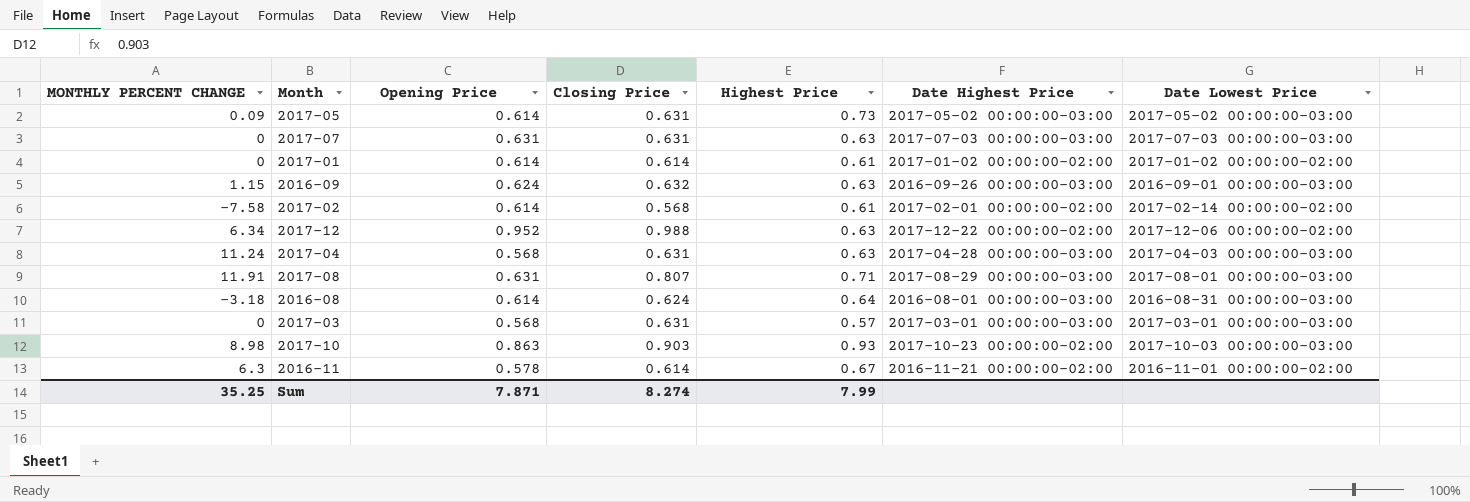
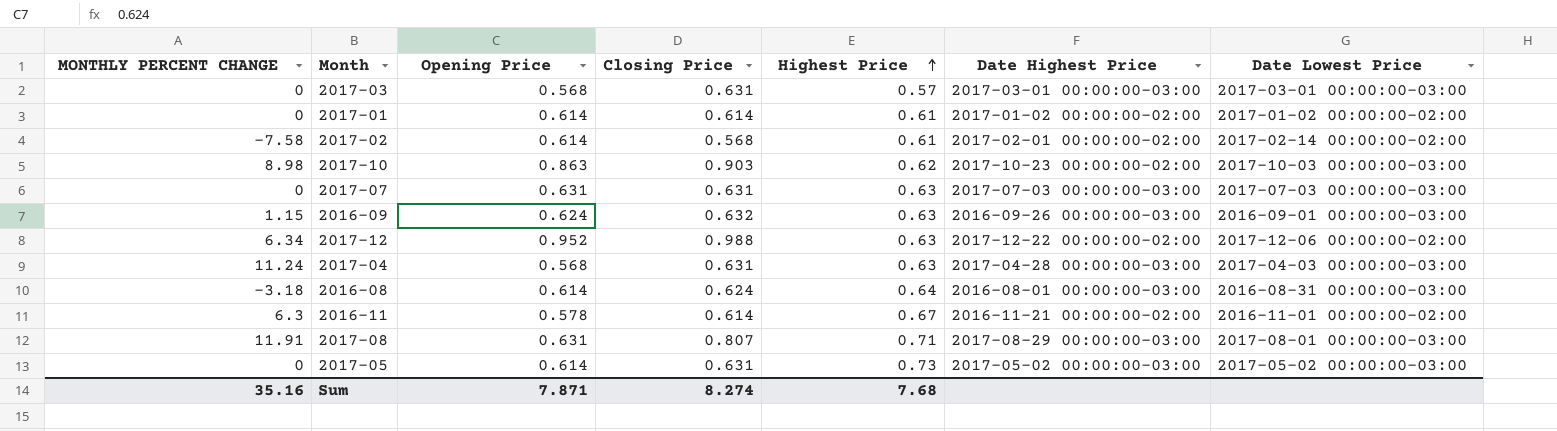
row order: none -> Highest Price ascending
2017-10 | Highest Price: 0.93 -> 0.62
2017-05 | MONTHLY PERCENT CHANGE: 0.09 -> 0
Sum | MONTHLY PERCENT CHANGE: 35.25 -> 35.16
Sum | Highest Price: 7.99 -> 7.68

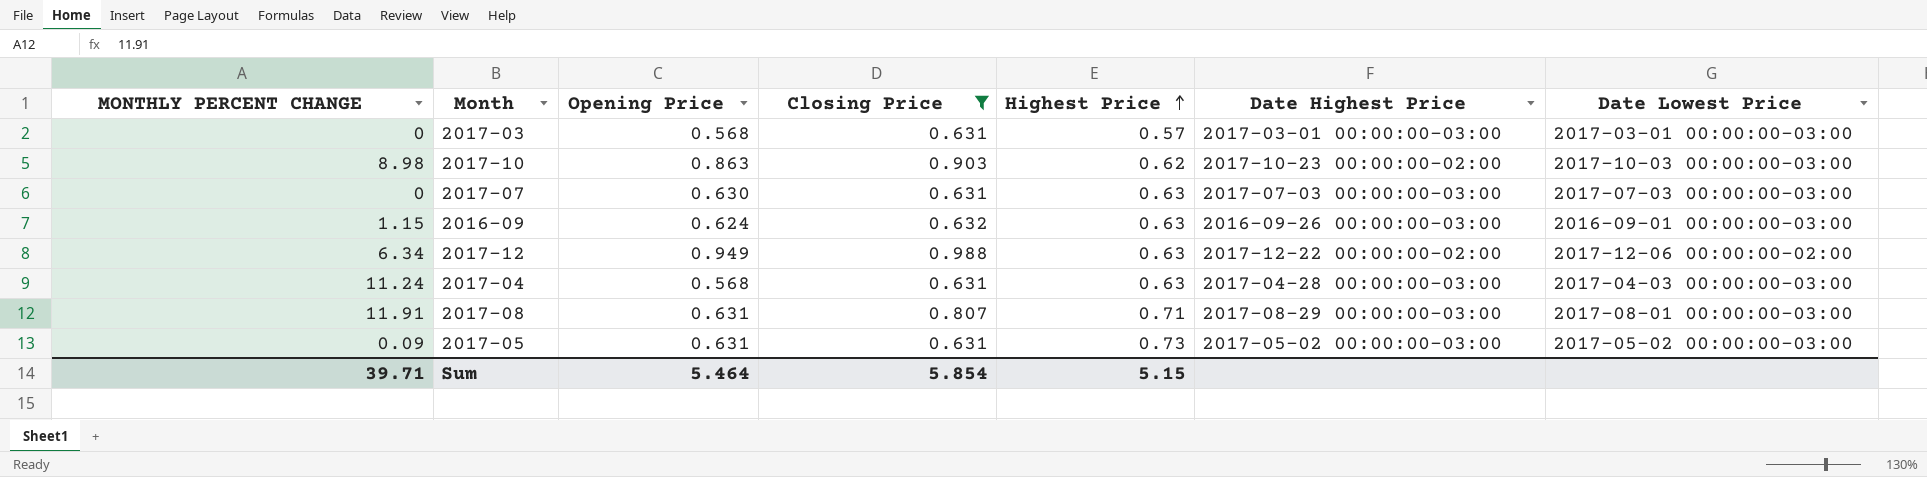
filter: none -> Closing Price >= 0.631
2017-07 | Opening Price: 0.631 -> 0.630
2017-12 | Opening Price: 0.952 -> 0.949
2017-05 | MONTHLY PERCENT CHANGE: 0 -> 0.09
2017-05 | Opening Price: 0.614 -> 0.631
Sum | MONTHLY PERCENT CHANGE: 35.16 -> 39.71
Sum | Opening Price: 7.871 -> 5.464
Sum | Closing Price: 8.274 -> 5.854
Sum | Highest Price: 7.68 -> 5.15

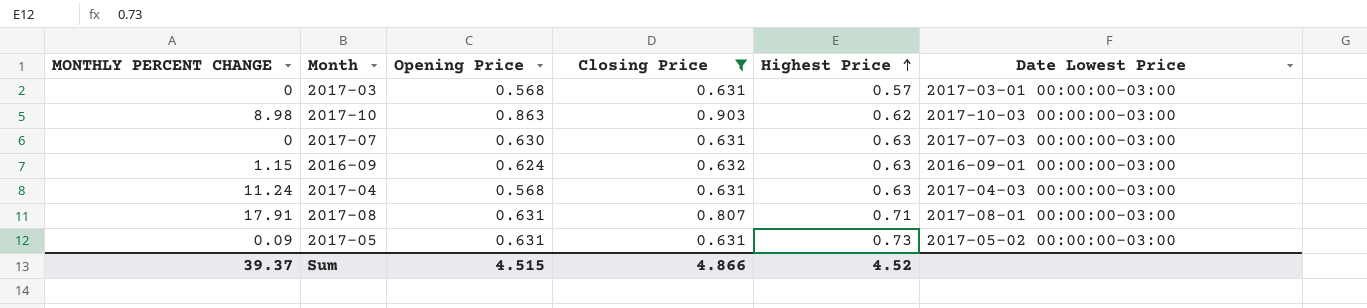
column Date Highest Price | position: 6 -> none
row 2017-12: 6.34 | 0.949 | 0.988 | 0.63 | 2017-12-22 00:00:00-02:00 | 2017-12-06 00:00:00-02:00 -> none
2017-08 | MONTHLY PERCENT CHANGE: 11.91 -> 17.91
Sum | MONTHLY PERCENT CHANGE: 39.71 -> 39.37
Sum | Opening Price: 5.464 -> 4.515
Sum | Closing Price: 5.854 -> 4.866
Sum | Highest Price: 5.15 -> 4.52

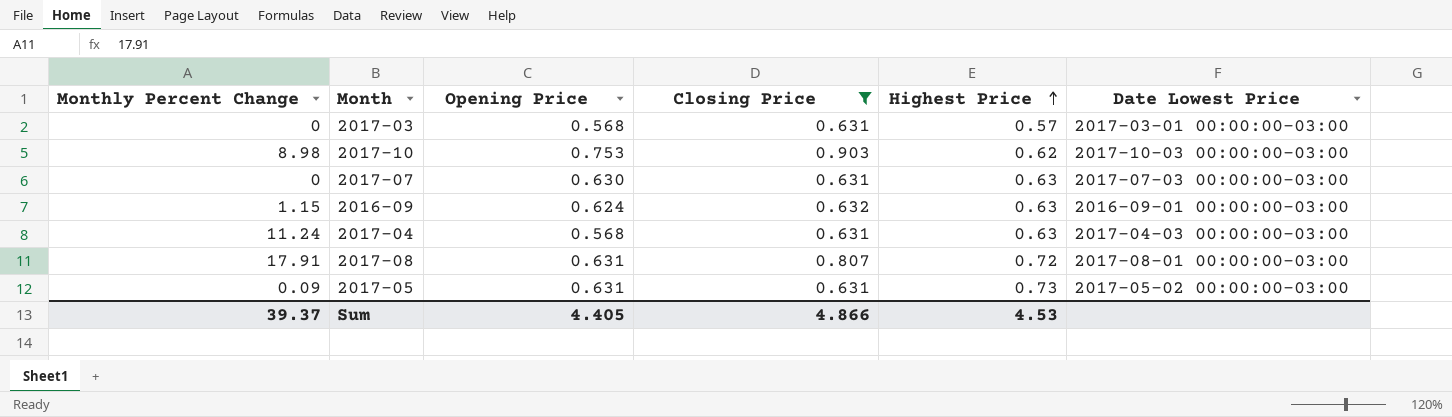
column name: MONTHLY PERCENT CHANGE -> Monthly Percent Change
2017-10 | Opening Price: 0.863 -> 0.753
2017-08 | Highest Price: 0.71 -> 0.72
Sum | Opening Price: 4.515 -> 4.405
Sum | Highest Price: 4.52 -> 4.53

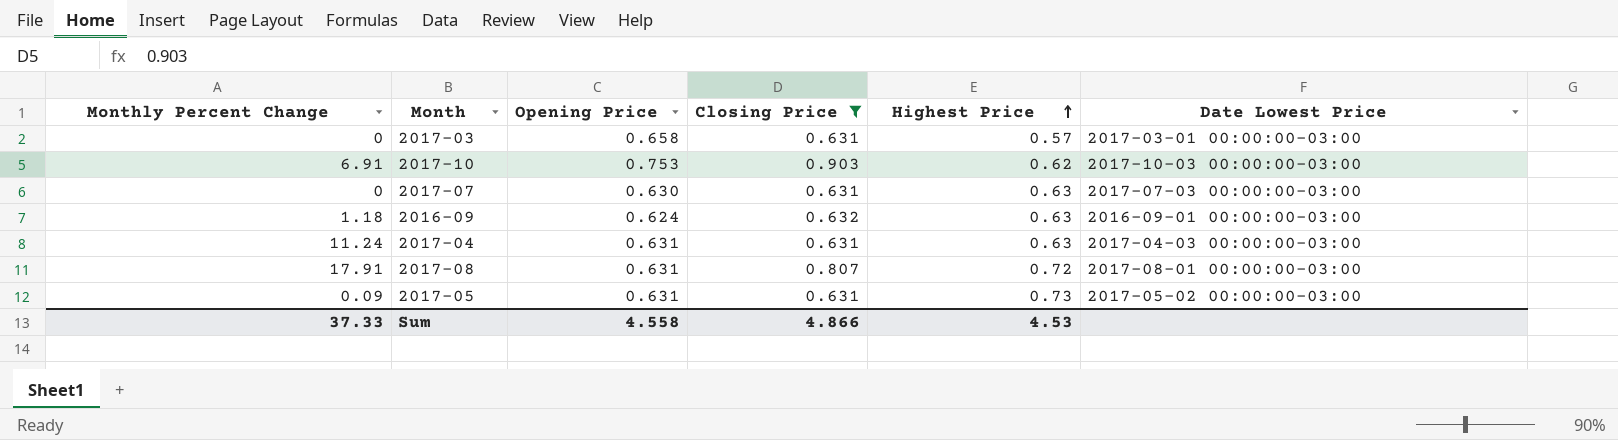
2017-03 | Opening Price: 0.568 -> 0.658
2017-10 | Monthly Percent Change: 8.98 -> 6.91
2016-09 | Monthly Percent Change: 1.15 -> 1.18
2017-04 | Opening Price: 0.568 -> 0.631
Sum | Monthly Percent Change: 39.37 -> 37.33
Sum | Opening Price: 4.405 -> 4.558

